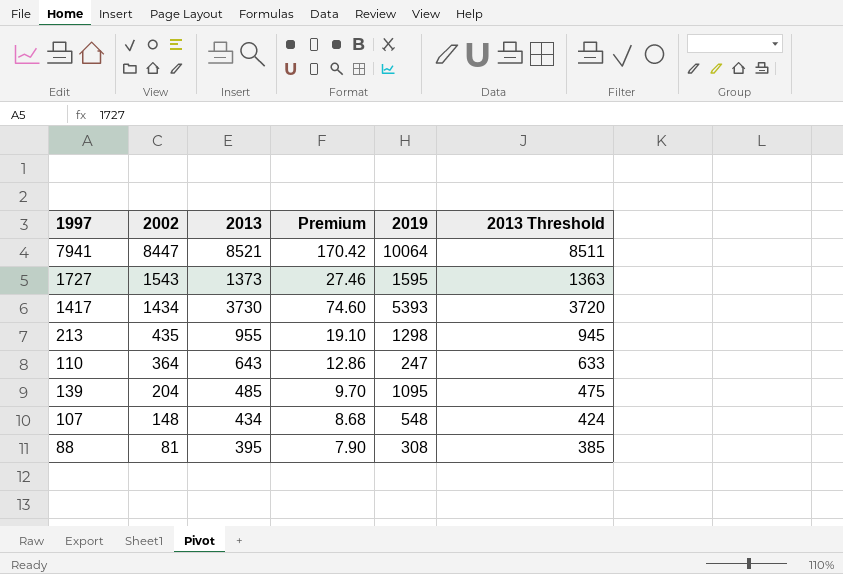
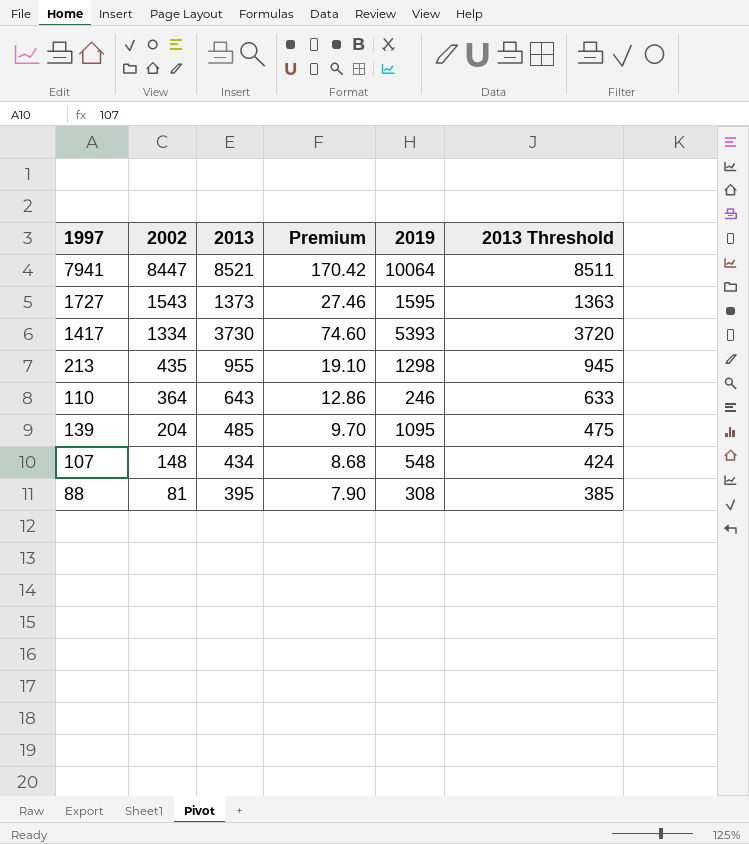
1417 | 2002: 1434 -> 1334
110 | 2019: 247 -> 246

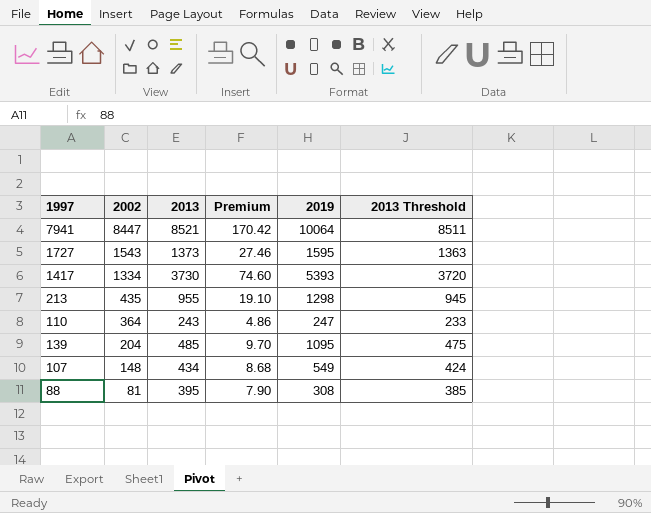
110 | 2013: 643 -> 243
110 | Premium: 12.86 -> 4.86
110 | 2019: 246 -> 247
110 | 2013 Threshold: 633 -> 233
107 | 2019: 548 -> 549

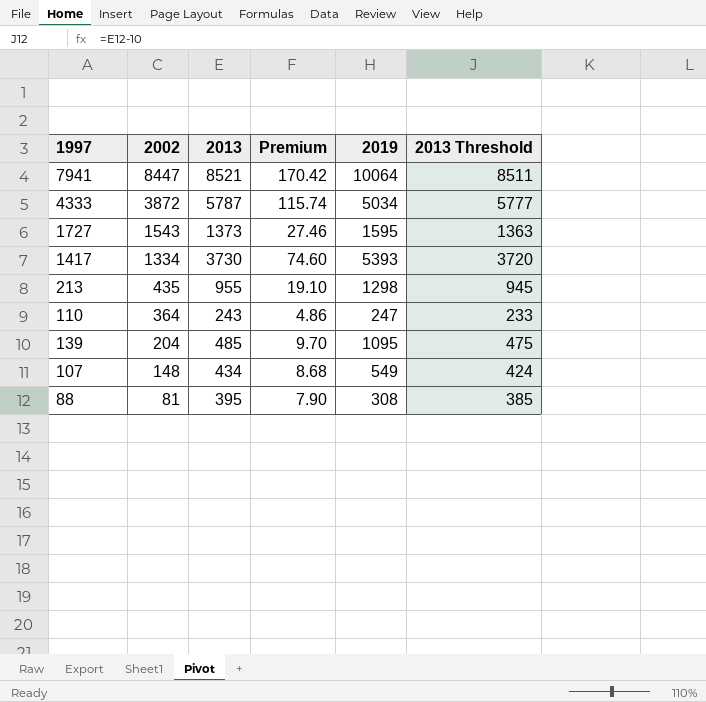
row 4333: none -> 3872 | 5787 | 115.74 | 5034 | 5777

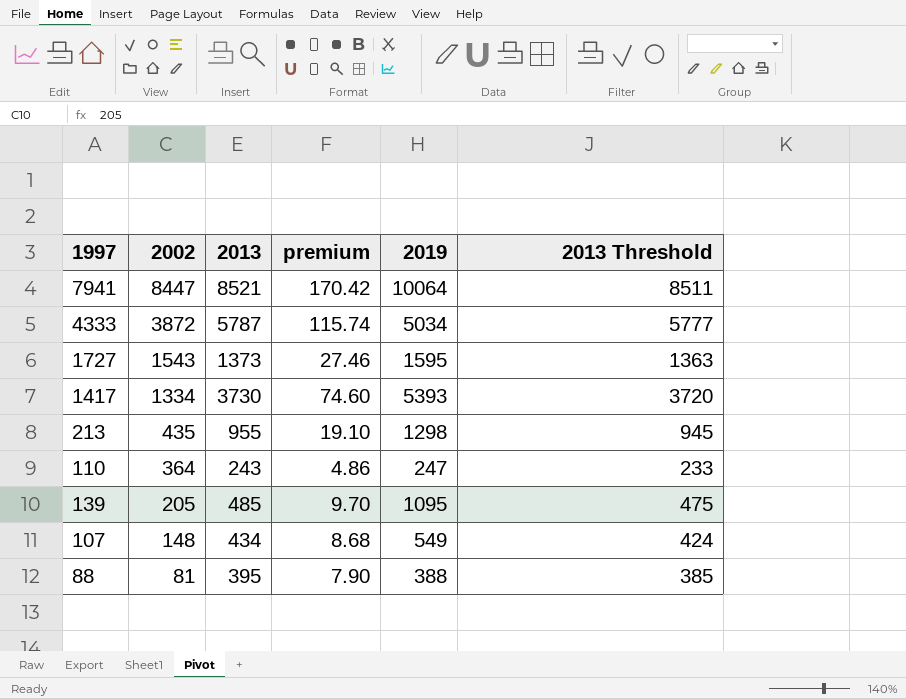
column name: Premium -> premium
139 | 2002: 204 -> 205
88 | 2019: 308 -> 388

